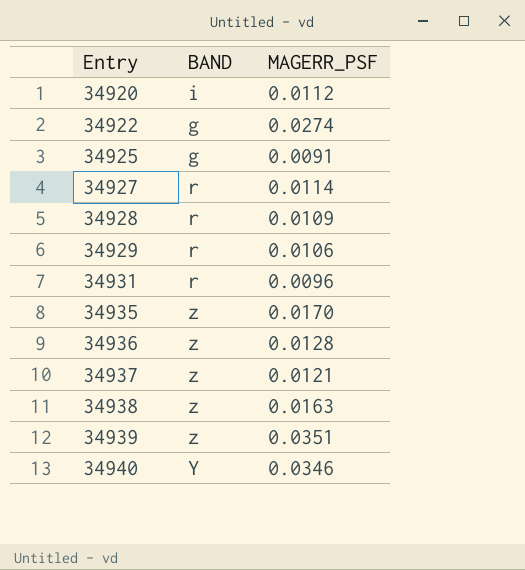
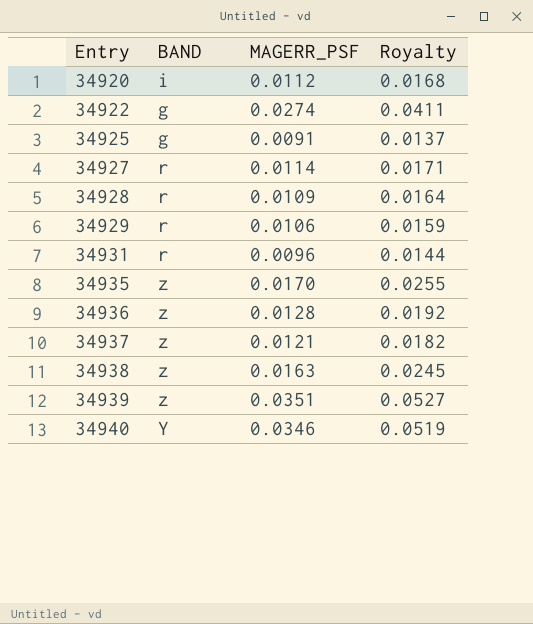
column Royalty | formula: none -> [MAGERR_PSF] * 1.5

